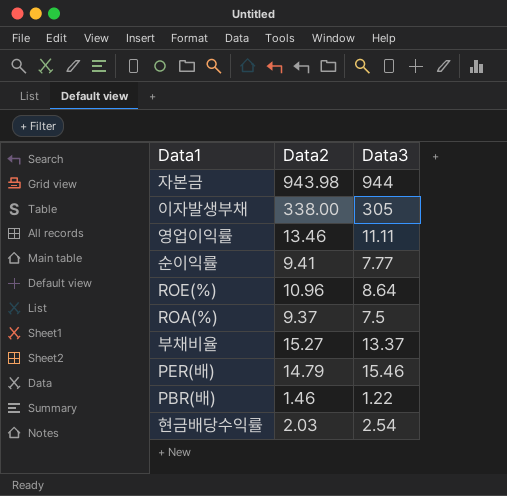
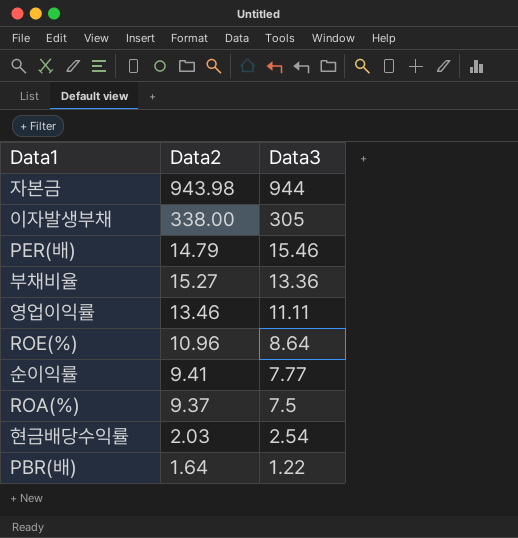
row order: none -> Data3 descending
부채비율 | Data3: 13.37 -> 13.36
PBR(배) | Data2: 1.46 -> 1.64

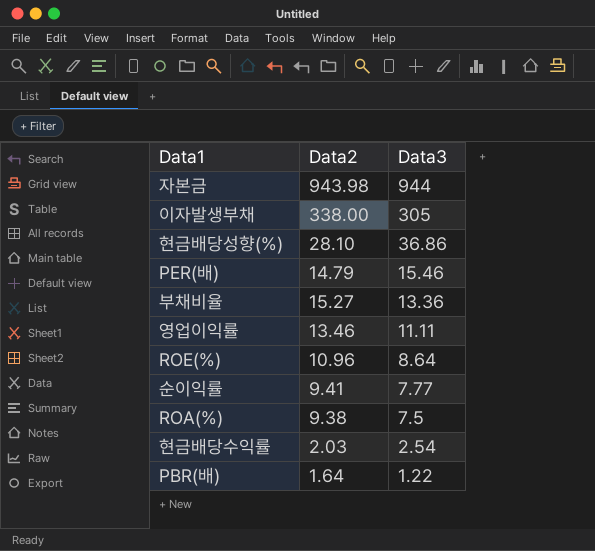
row 현금배당성향(%): none -> 28.10 | 36.86
ROA(%) | Data2: 9.37 -> 9.38

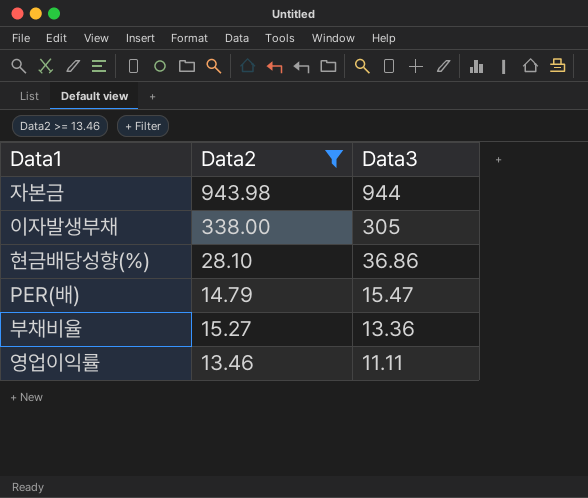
filter: none -> Data2 >= 13.46
PER(배) | Data3: 15.46 -> 15.47

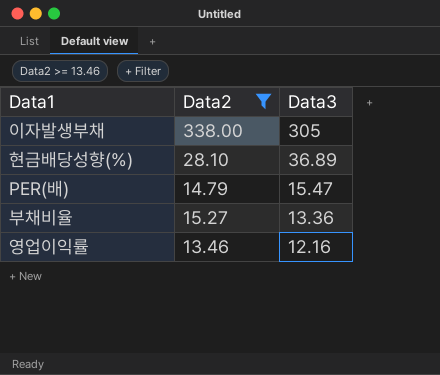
row 자본금: 943.98 | 944 -> none
현금배당성향(%) | Data3: 36.86 -> 36.89
영업이익률 | Data3: 11.11 -> 12.16

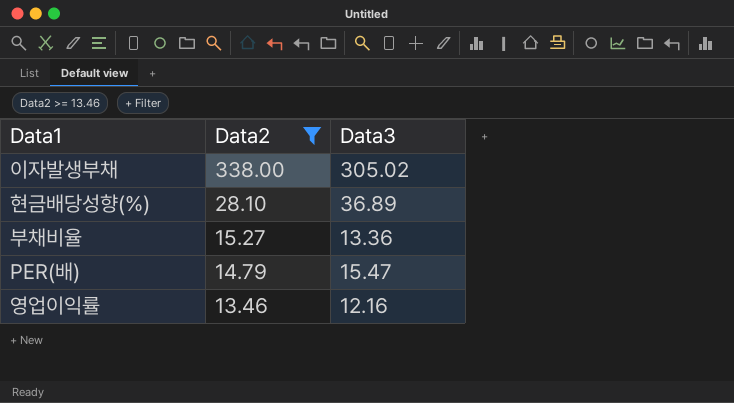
row order: Data3 descending -> Data2 descending
이자발생부채 | Data3: 305 -> 305.02

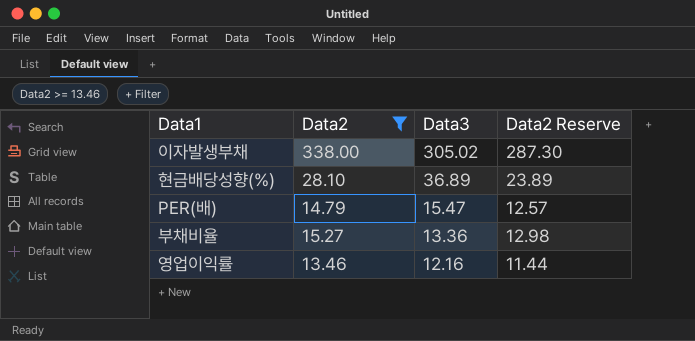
row order: Data2 descending -> Data3 descending
column Data2 Reserve | formula: none -> [Data2] * 0.85

